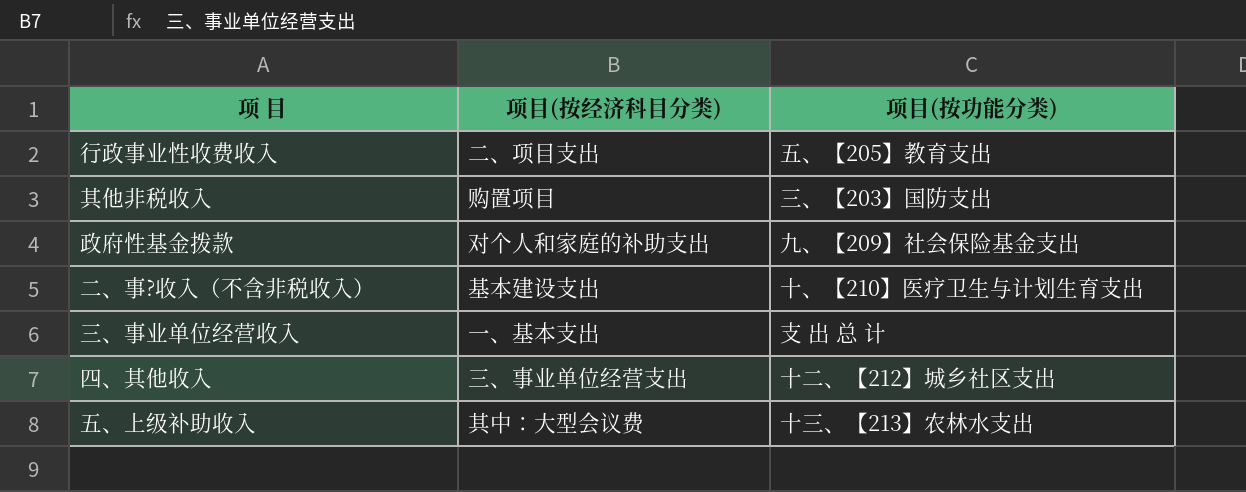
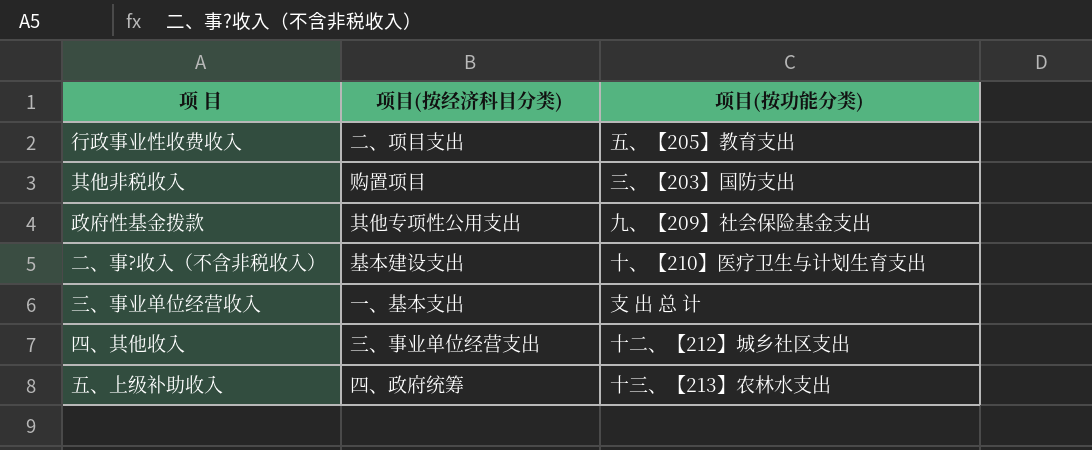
政府性基金拨款 | 项目(按经济科目分类): 对个人和家庭的补助支出 -> 其他专项性公用支出
五、上级补助收入 | 项目(按经济科目分类): 其中：大型会议费 -> 四、政府统筹

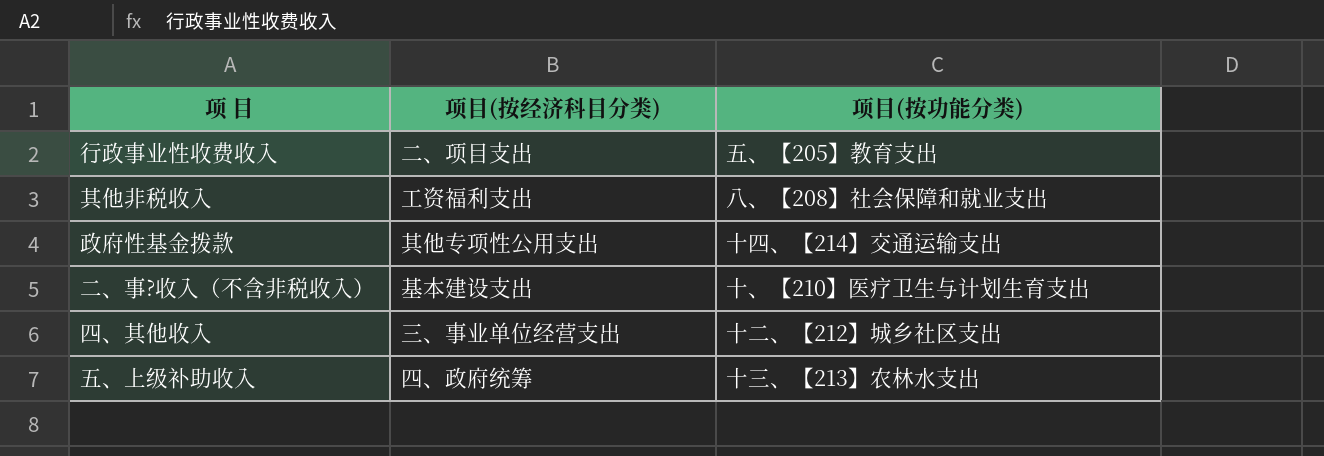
row 三、事业单位经营收入: 一、基本支出 | 支 出 总 计 -> none
其他非税收入 | 项目(按经济科目分类): 购置项目 -> 工资福利支出
其他非税收入 | 项目(按功能分类): 三、【203】国防支出 -> 八、【208】社会保障和就业支出
政府性基金拨款 | 项目(按功能分类): 九、【209】社会保险基金支出 -> 十四、【214】交通运输支出

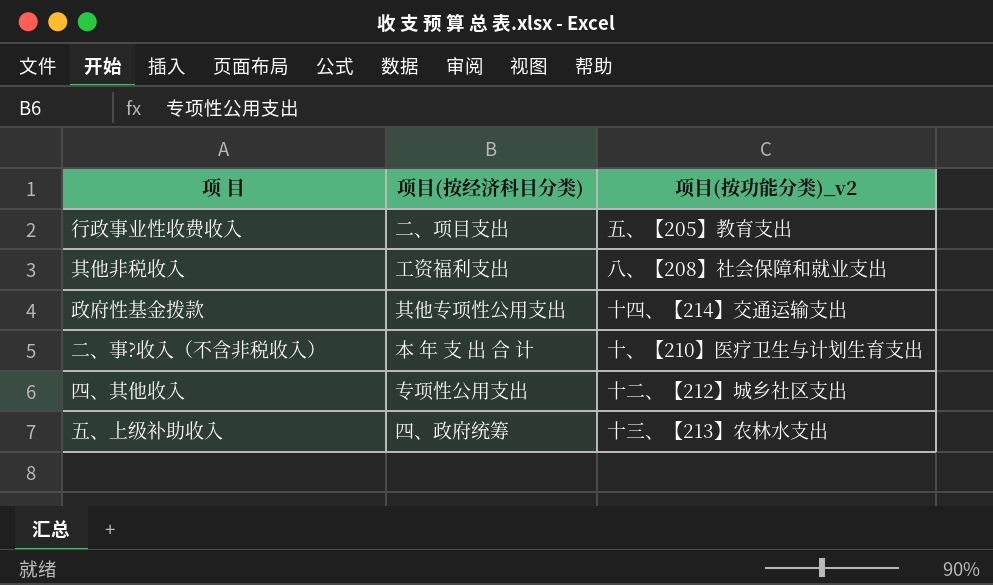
column name: 项目(按功能分类) -> 项目(按功能分类)_v2
二、事?收入（不含非税收入） | 项目(按经济科目分类): 基本建设支出 -> 本 年 支 出 合 计
四、其他收入 | 项目(按经济科目分类): 三、事业单位经营支出 -> 专项性公用支出

